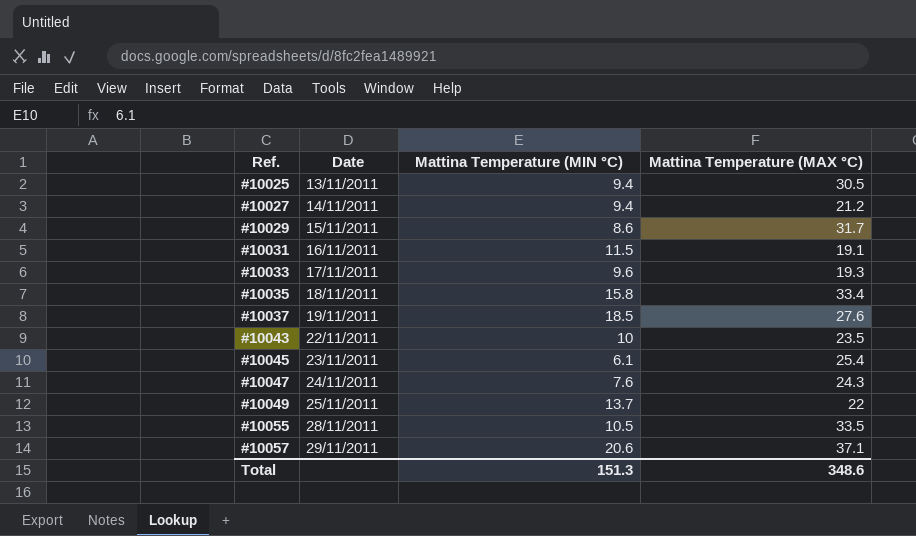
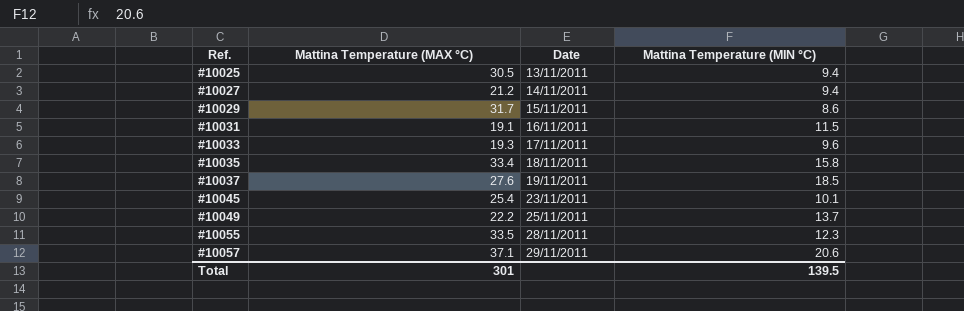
column Mattina Temperature (MAX °C) | position: 4 -> 2
row #10043: 22/11/2011 | 10 | 23.5 -> none
row #10047: 24/11/2011 | 7.6 | 24.3 -> none
#10045 | Mattina Temperature (MIN °C): 6.1 -> 10.1
#10049 | Mattina Temperature (MAX °C): 22 -> 22.2
#10055 | Mattina Temperature (MIN °C): 10.5 -> 12.3
Total | Mattina Temperature (MAX °C): 348.6 -> 301
Total | Mattina Temperature (MIN °C): 151.3 -> 139.5

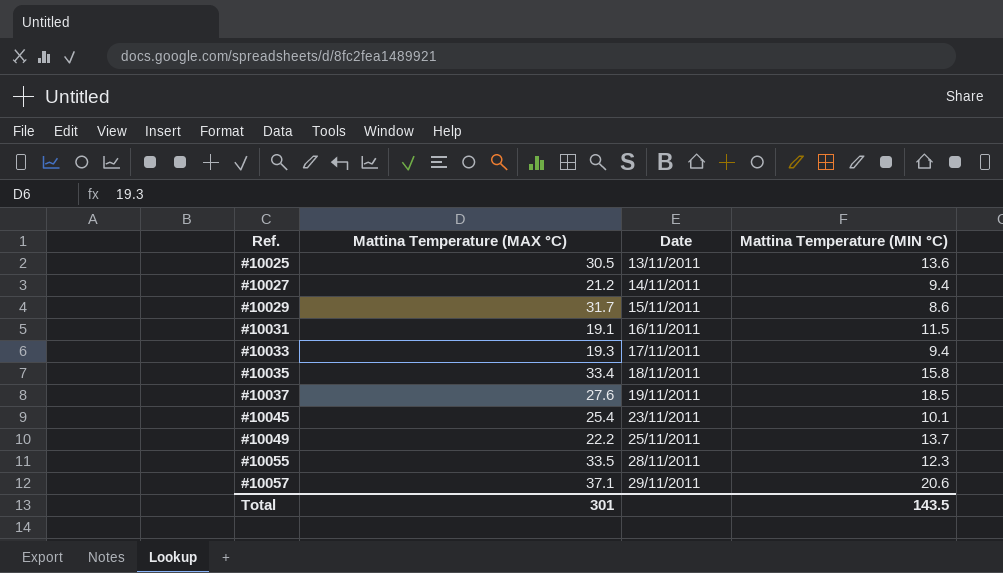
#10025 | Mattina Temperature (MIN °C): 9.4 -> 13.6
#10033 | Mattina Temperature (MIN °C): 9.6 -> 9.4
Total | Mattina Temperature (MIN °C): 139.5 -> 143.5

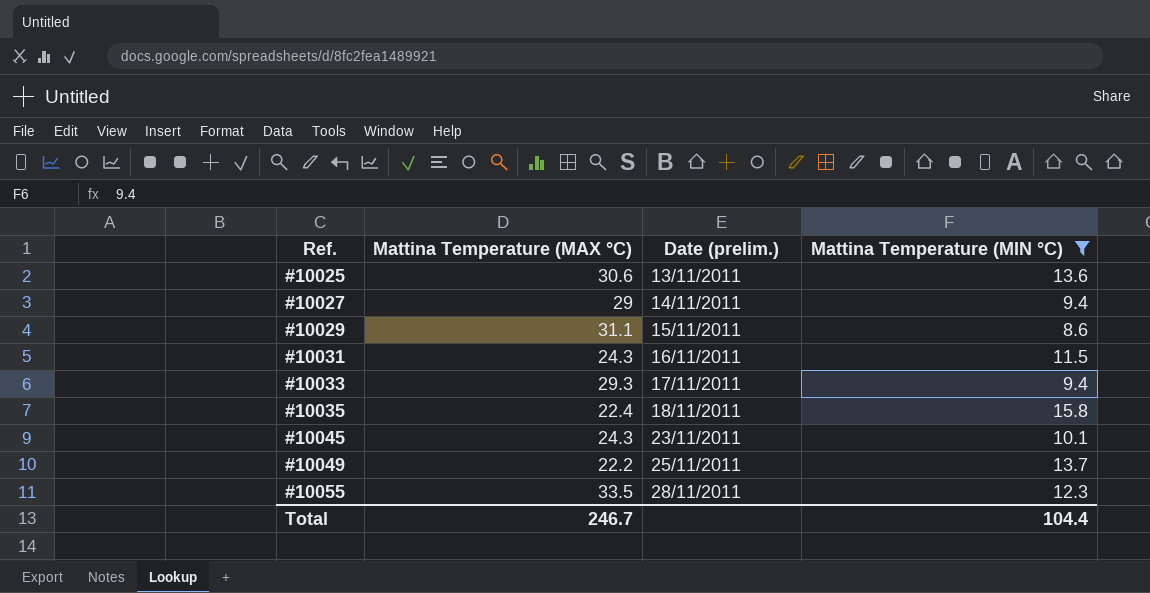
filter: none -> Mattina Temperature (MIN °C) <= 15.8
column name: Date -> Date (prelim.)
#10025 | Mattina Temperature (MAX °C): 30.5 -> 30.6
#10027 | Mattina Temperature (MAX °C): 21.2 -> 29
#10029 | Mattina Temperature (MAX °C): 31.7 -> 31.1
#10031 | Mattina Temperature (MAX °C): 19.1 -> 24.3
#10033 | Mattina Temperature (MAX °C): 19.3 -> 29.3
#10035 | Mattina Temperature (MAX °C): 33.4 -> 22.4
#10045 | Mattina Temperature (MAX °C): 25.4 -> 24.3
Total | Mattina Temperature (MAX °C): 301 -> 246.7
Total | Mattina Temperature (MIN °C): 143.5 -> 104.4

